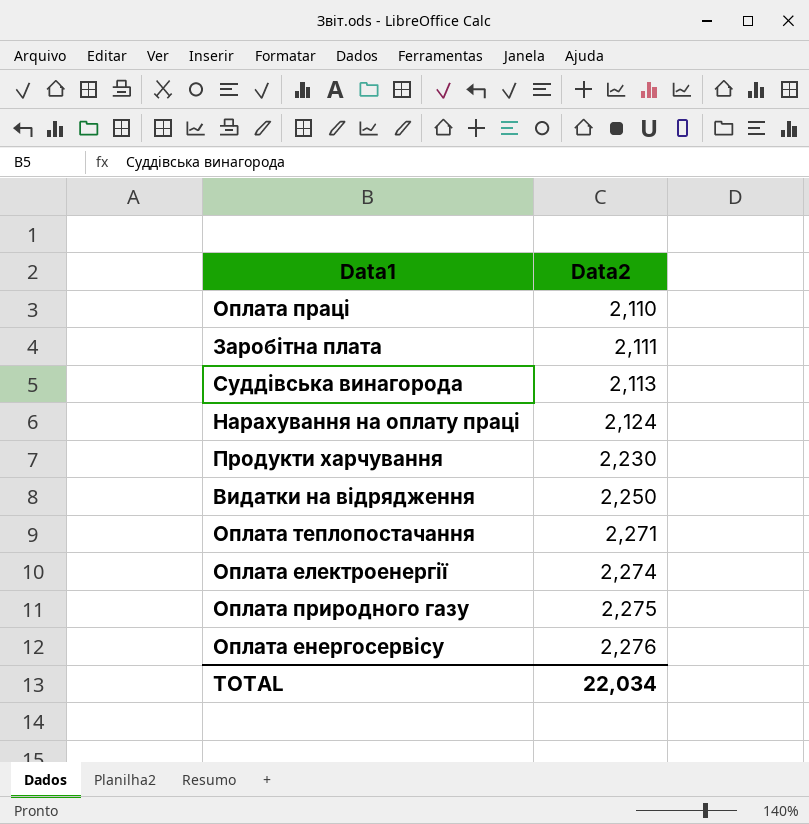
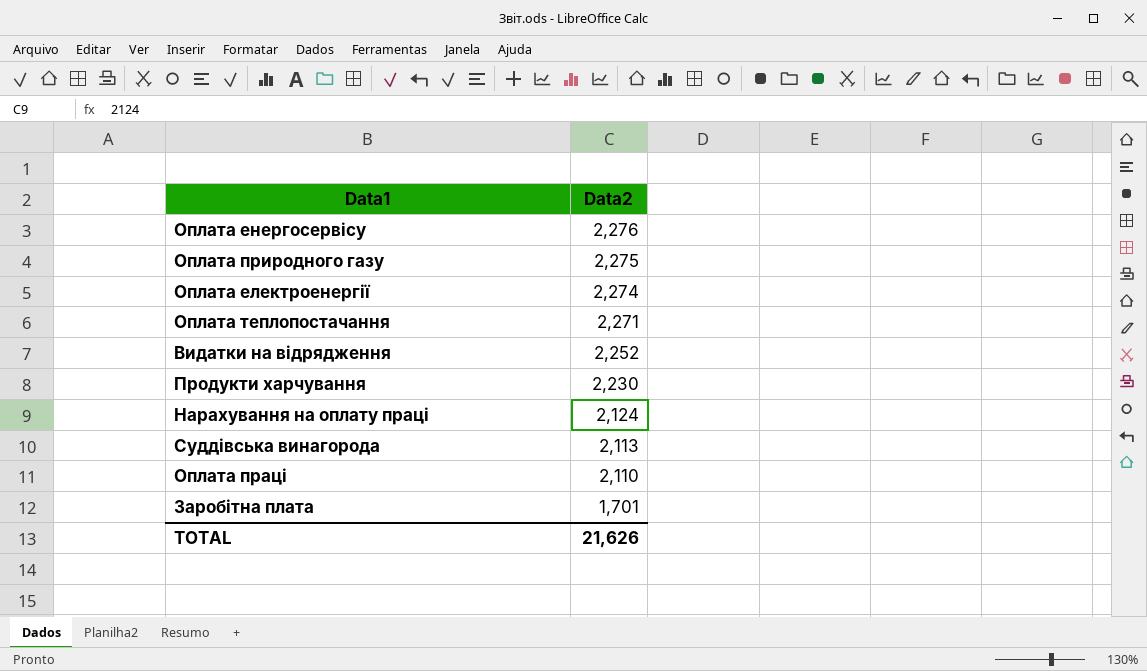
row order: Data2 ascending -> Data2 descending
Видатки на відрядження | Data2: 2,250 -> 2,252
Заробітна плата | Data2: 2,111 -> 1,701
TOTAL | Data2: 22,034 -> 21,626

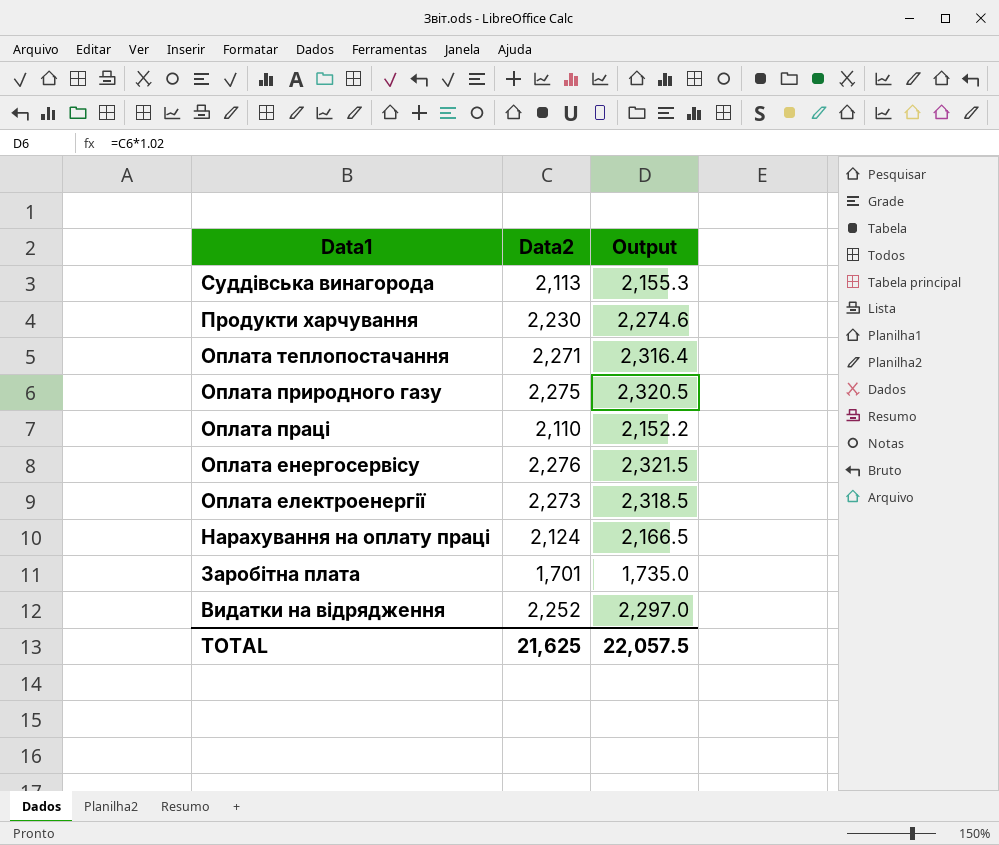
row order: Data2 descending -> Data1 descending
column Output | formula: none -> [Data2] * 1.02
Оплата електроенергії | Data2: 2,274 -> 2,273
TOTAL | Data2: 21,626 -> 21,625

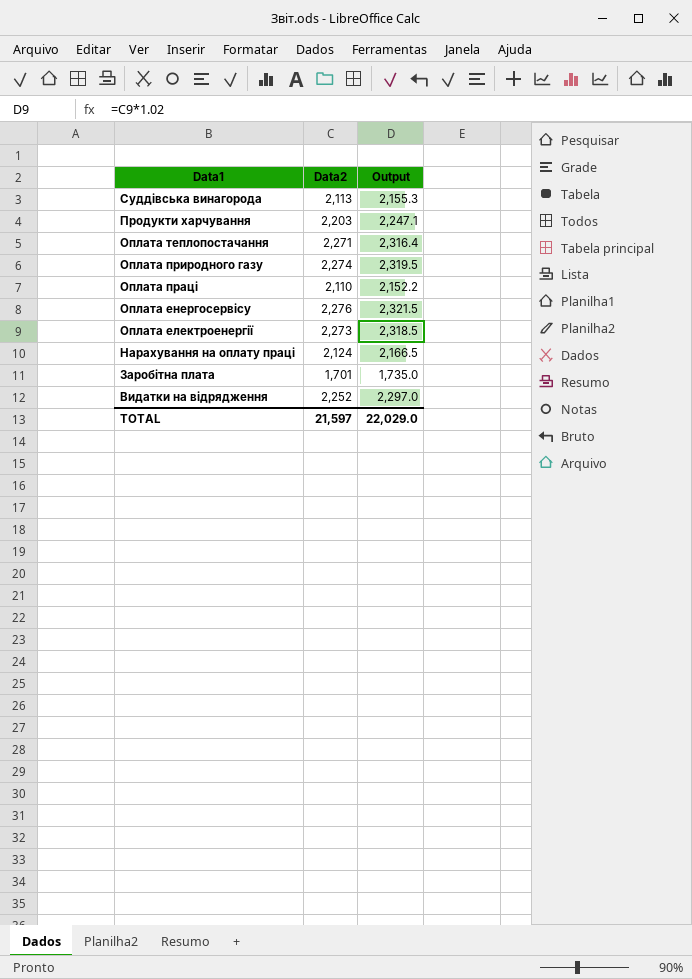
Продукти харчування | Data2: 2,230 -> 2,203
Продукти харчування | Output: 2,274.6 -> 2,247.1
Оплата природного газу | Data2: 2,275 -> 2,274
Оплата природного газу | Output: 2,320.5 -> 2,319.5
TOTAL | Data2: 21,625 -> 21,597
TOTAL | Output: 22,057.5 -> 22,029.0

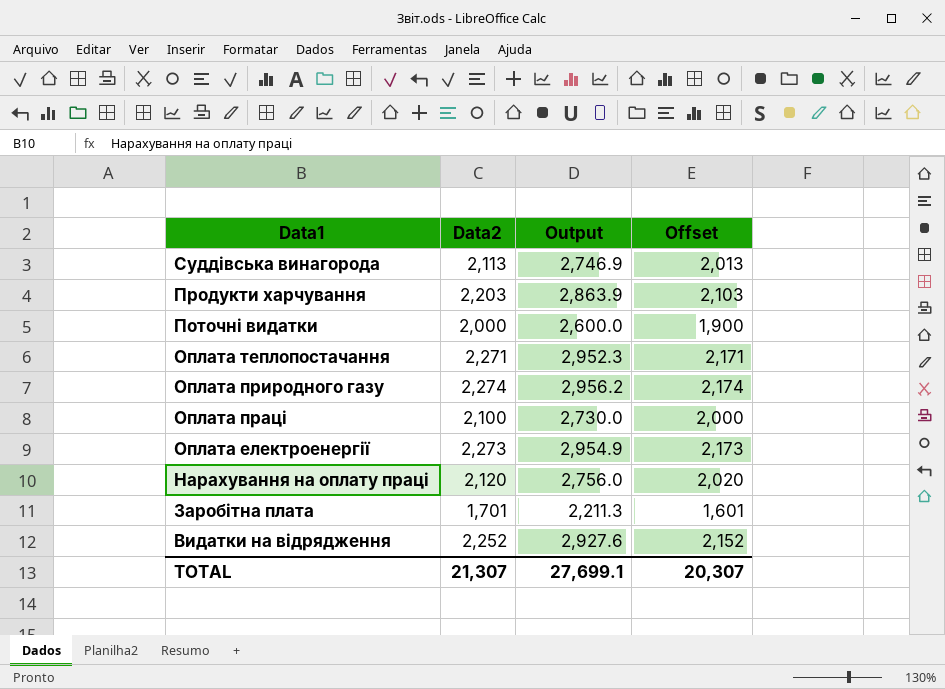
column Output | formula: [Data2] * 1.02 -> [Data2] * 1.3
column Offset | formula: none -> [Data2] - 100
row Оплата енергосервісу: 2,276 | 2,321.5 -> none
row Поточні видатки: none -> 2,000 | 2,600.0 | 1,900
Оплата праці | Data2: 2,110 -> 2,100
Нарахування на оплату праці | Data2: 2,124 -> 2,120
TOTAL | Data2: 21,597 -> 21,307
TOTAL | Output: 22,029.0 -> 27,699.1

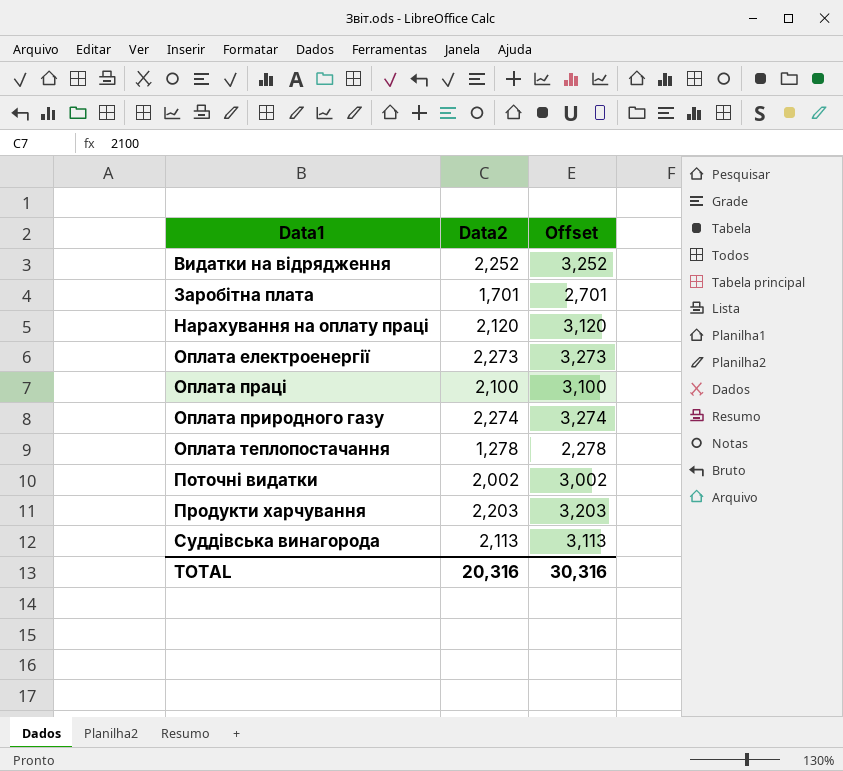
row order: Data1 descending -> Data1 ascending
column Output | formula: [Data2] * 1.3 -> none
column Offset | formula: [Data2] - 100 -> [Data2] + 1000
Оплата теплопостачання | Data2: 2,271 -> 1,278
Поточні видатки | Data2: 2,000 -> 2,002
TOTAL | Data2: 21,307 -> 20,316
TOTAL | Offset: 20,307 -> 30,316

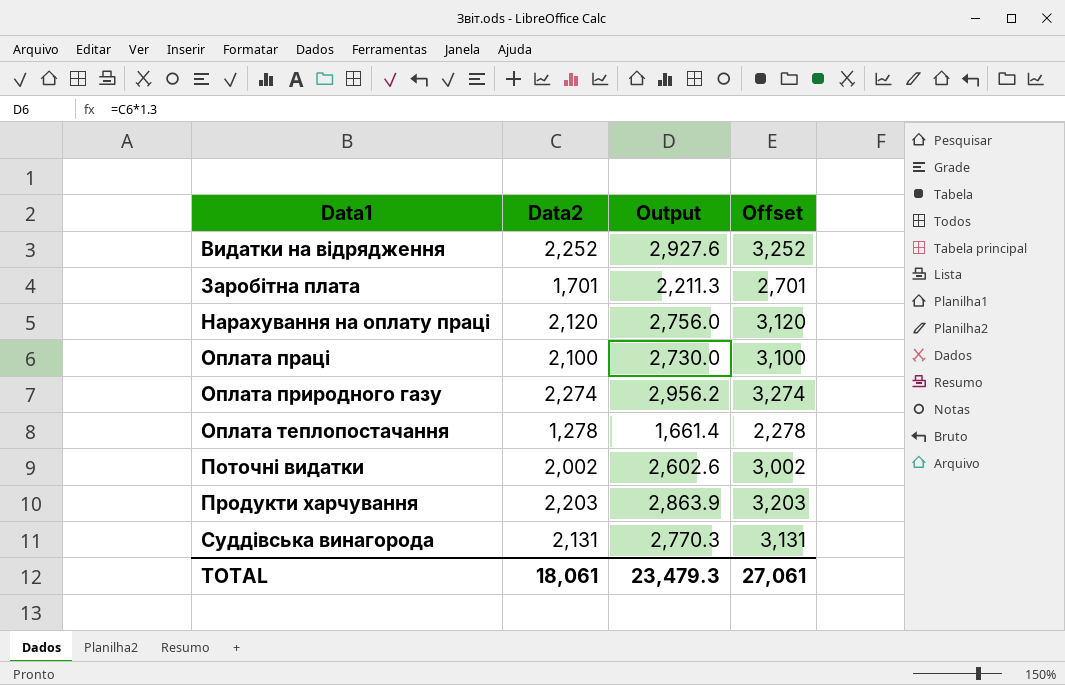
column Output | formula: none -> [Data2] * 1.3
row Оплата електроенергії: 2,273 | 3,273 -> none
Суддівська винагорода | Data2: 2,113 -> 2,131
Суддівська винагорода | Offset: 3,113 -> 3,131
TOTAL | Data2: 20,316 -> 18,061
TOTAL | Offset: 30,316 -> 27,061

